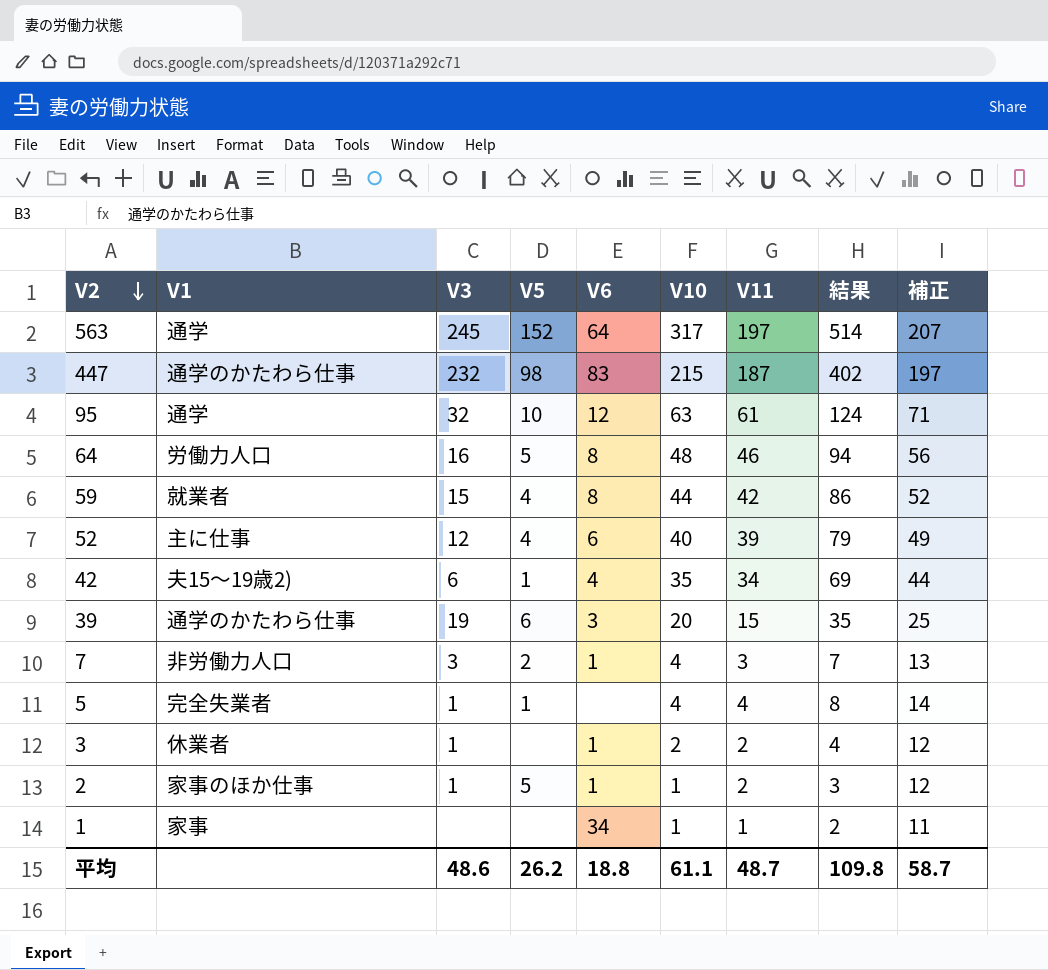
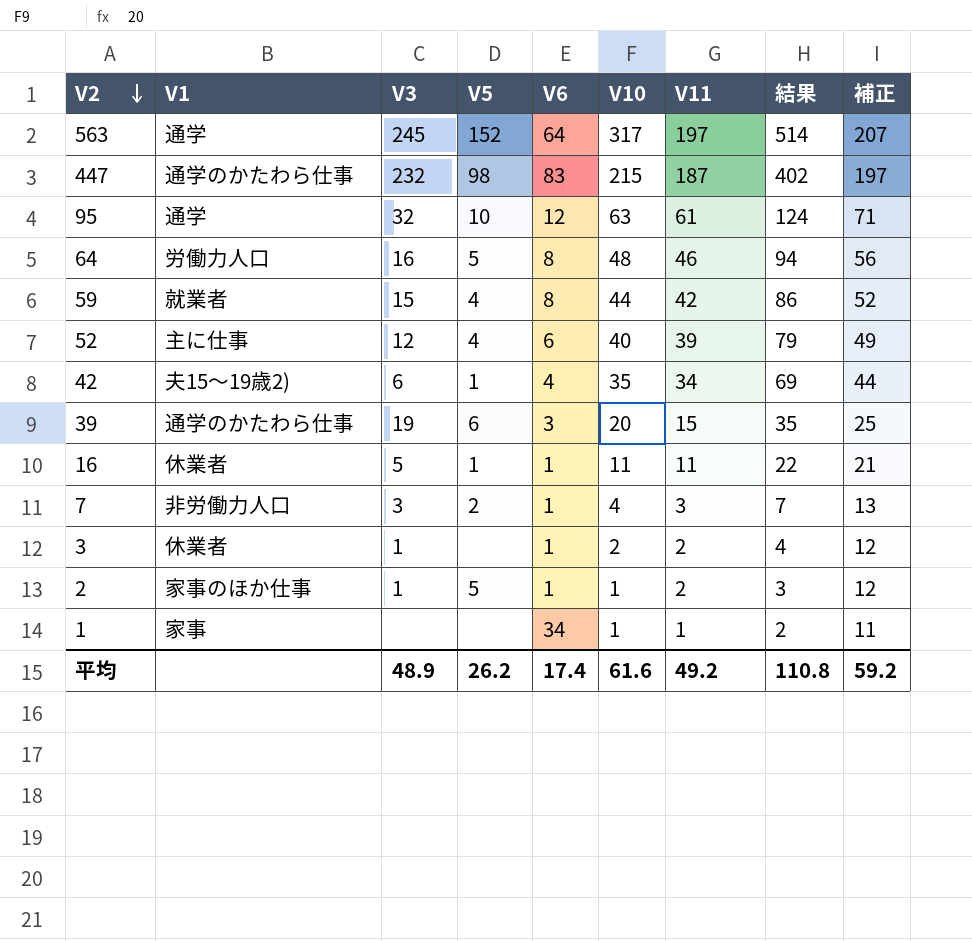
row 5: 完全失業者 | 1 | 1 | none | 4 | 4 | 8 | 14 -> none
row 16: none -> 休業者 | 5 | 1 | 1 | 11 | 11 | 22 | 21
平均 | V3: 48.6 -> 48.9
平均 | V6: 18.8 -> 17.4
平均 | V10: 61.1 -> 61.6
平均 | V11: 48.7 -> 49.2
平均 | 結果: 109.8 -> 110.8
平均 | 補正: 58.7 -> 59.2

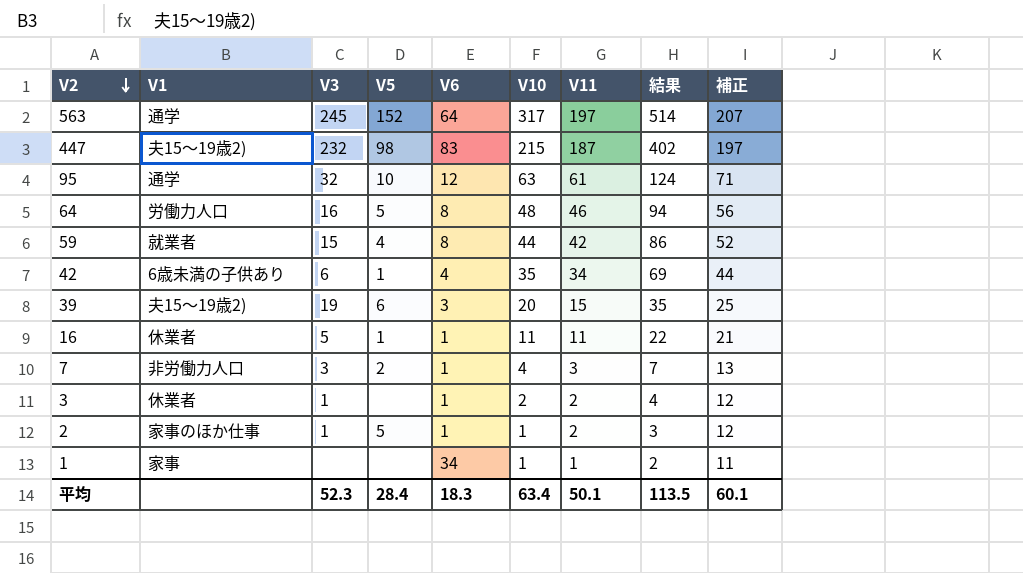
row 52: 主に仕事 | 12 | 4 | 6 | 40 | 39 | 79 | 49 -> none
447 | V1: 通学のかたわら仕事 -> 夫15～19歳2)
42 | V1: 夫15～19歳2) -> 6歳未満の子供あり
39 | V1: 通学のかたわら仕事 -> 夫15～19歳2)
平均 | V3: 48.9 -> 52.3
平均 | V5: 26.2 -> 28.4
平均 | V6: 17.4 -> 18.3
平均 | V10: 61.6 -> 63.4
平均 | V11: 49.2 -> 50.1
平均 | 結果: 110.8 -> 113.5
平均 | 補正: 59.2 -> 60.1

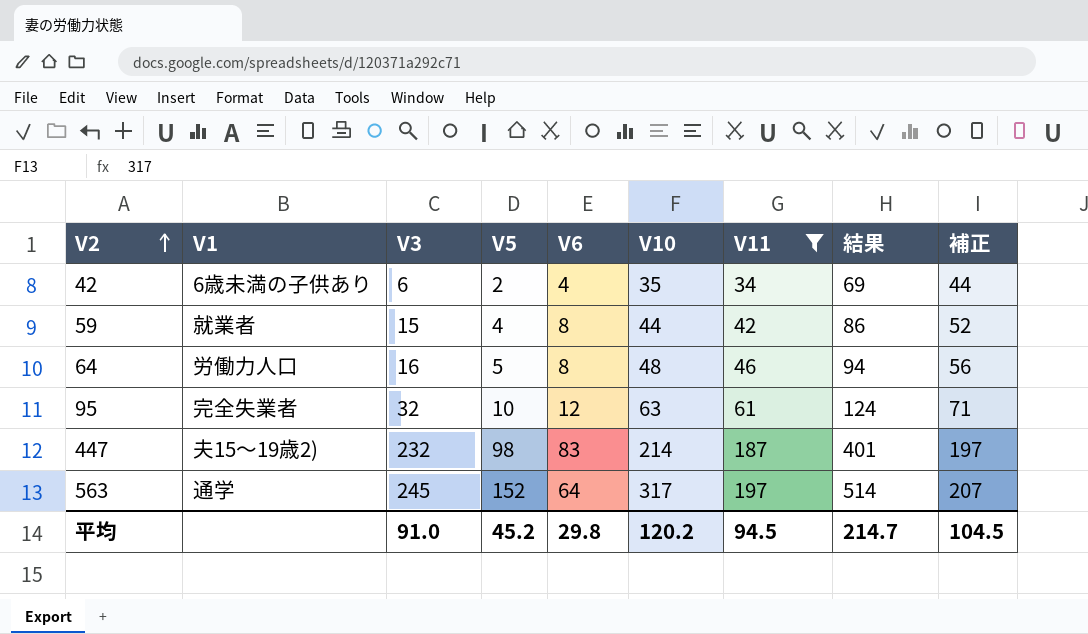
filter: none -> V11 >= 34
row order: V2 descending -> V2 ascending
42 | V5: 1 -> 2
95 | V1: 通学 -> 完全失業者
447 | V10: 215 -> 214
447 | 結果: 402 -> 401
平均 | V3: 52.3 -> 91.0
平均 | V5: 28.4 -> 45.2
平均 | V6: 18.3 -> 29.8
平均 | V10: 63.4 -> 120.2
平均 | V11: 50.1 -> 94.5
平均 | 結果: 113.5 -> 214.7
平均 | 補正: 60.1 -> 104.5

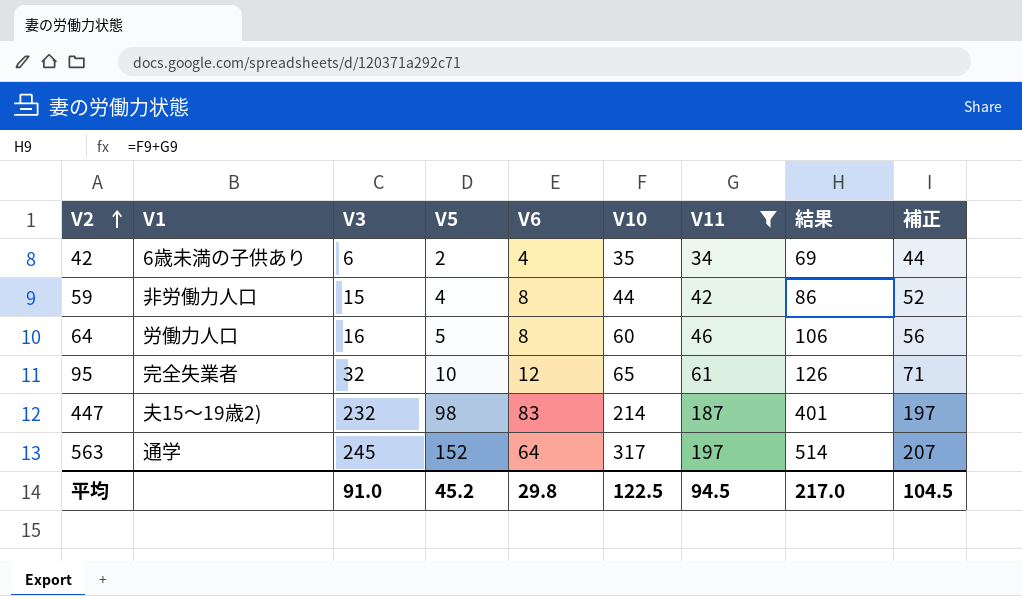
59 | V1: 就業者 -> 非労働力人口
64 | V10: 48 -> 60
64 | 結果: 94 -> 106
95 | V10: 63 -> 65
95 | 結果: 124 -> 126
平均 | V10: 120.2 -> 122.5
平均 | 結果: 214.7 -> 217.0

